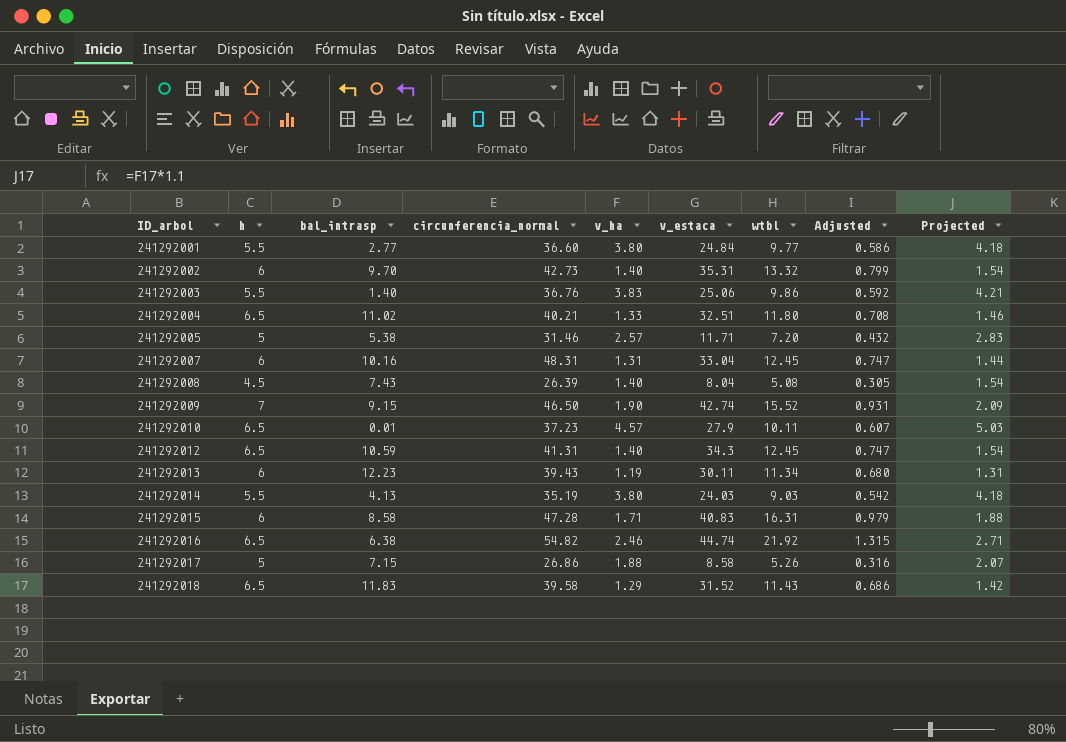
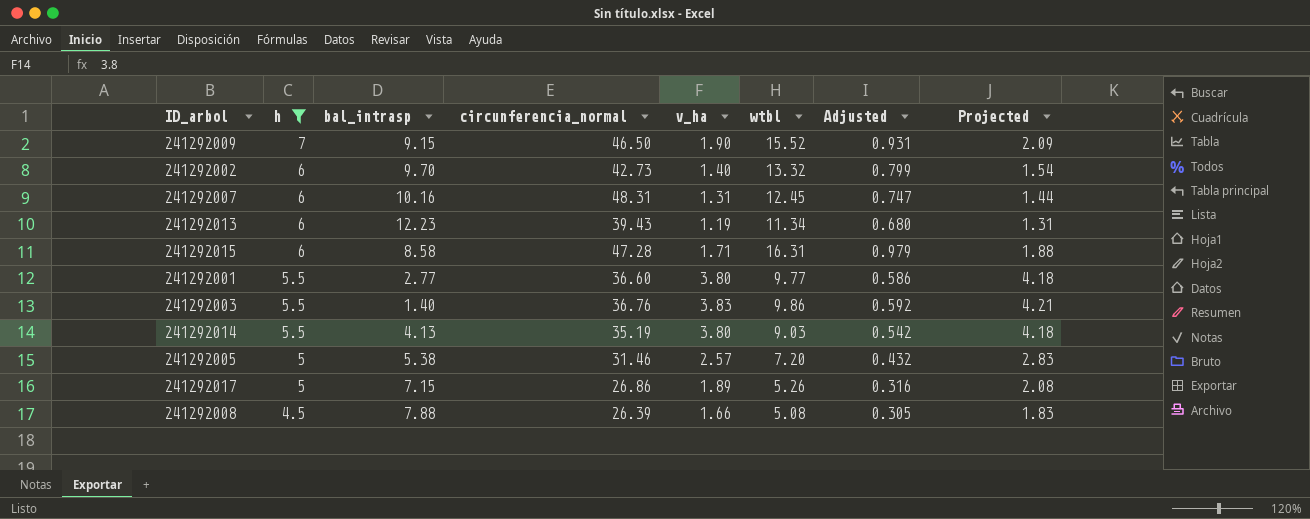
filter: none -> h != 6.5
row order: ID_arbol ascending -> h descending
column v_estaca | position: 6 -> none
241292017 | v_ha: 1.88 -> 1.89
241292017 | Projected: 2.07 -> 2.08
241292008 | bal_intrasp: 7.43 -> 7.88
241292008 | v_ha: 1.40 -> 1.66
241292008 | Projected: 1.54 -> 1.83

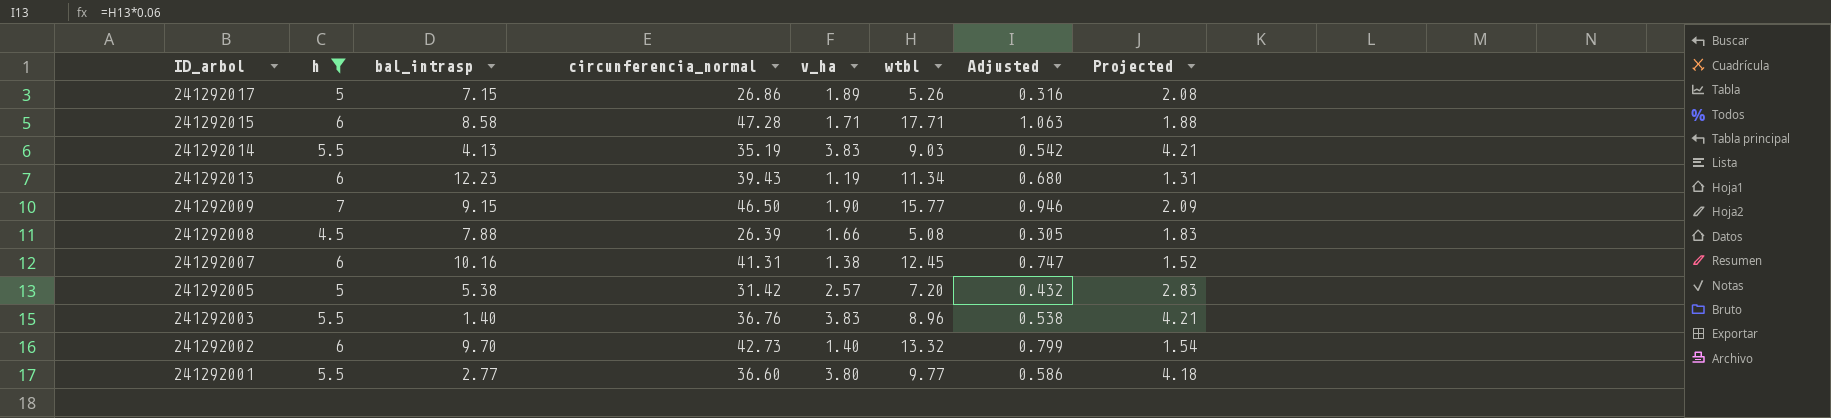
row order: h descending -> ID_arbol descending
241292015 | wtbl: 16.31 -> 17.71
241292015 | Adjusted: 0.979 -> 1.063
241292014 | v_ha: 3.80 -> 3.83
241292014 | Projected: 4.18 -> 4.21
241292009 | wtbl: 15.52 -> 15.77
241292009 | Adjusted: 0.931 -> 0.946
241292007 | circunferencia_normal: 48.31 -> 41.31
241292007 | v_ha: 1.31 -> 1.38
241292007 | Projected: 1.44 -> 1.52
241292005 | circunferencia_normal: 31.46 -> 31.42
241292003 | wtbl: 9.86 -> 8.96
241292003 | Adjusted: 0.592 -> 0.538

